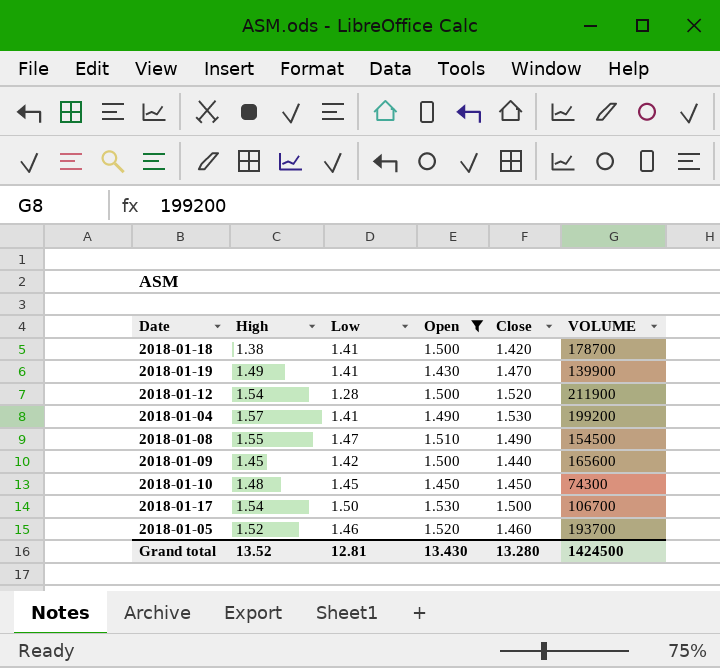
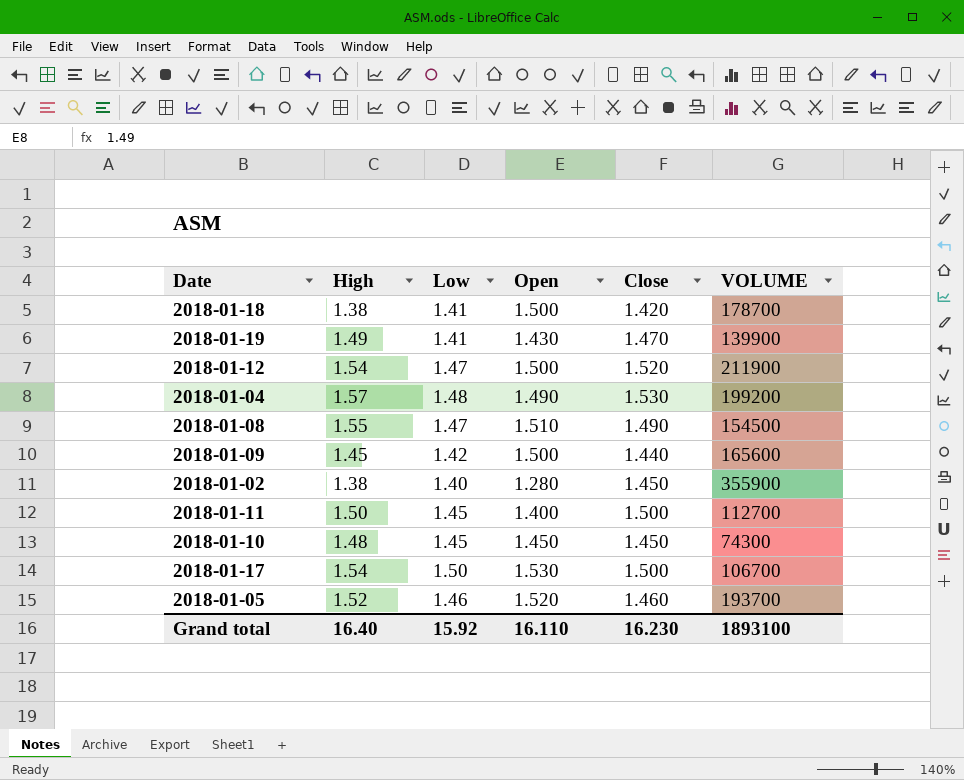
filter: Open >= 1.430 -> none
2018-01-12 | Low: 1.28 -> 1.47
2018-01-04 | Low: 1.41 -> 1.48
Grand total | High: 13.52 -> 16.40
Grand total | Low: 12.81 -> 15.92
Grand total | Open: 13.430 -> 16.110
Grand total | Close: 13.280 -> 16.230
Grand total | VOLUME: 1424500 -> 1893100

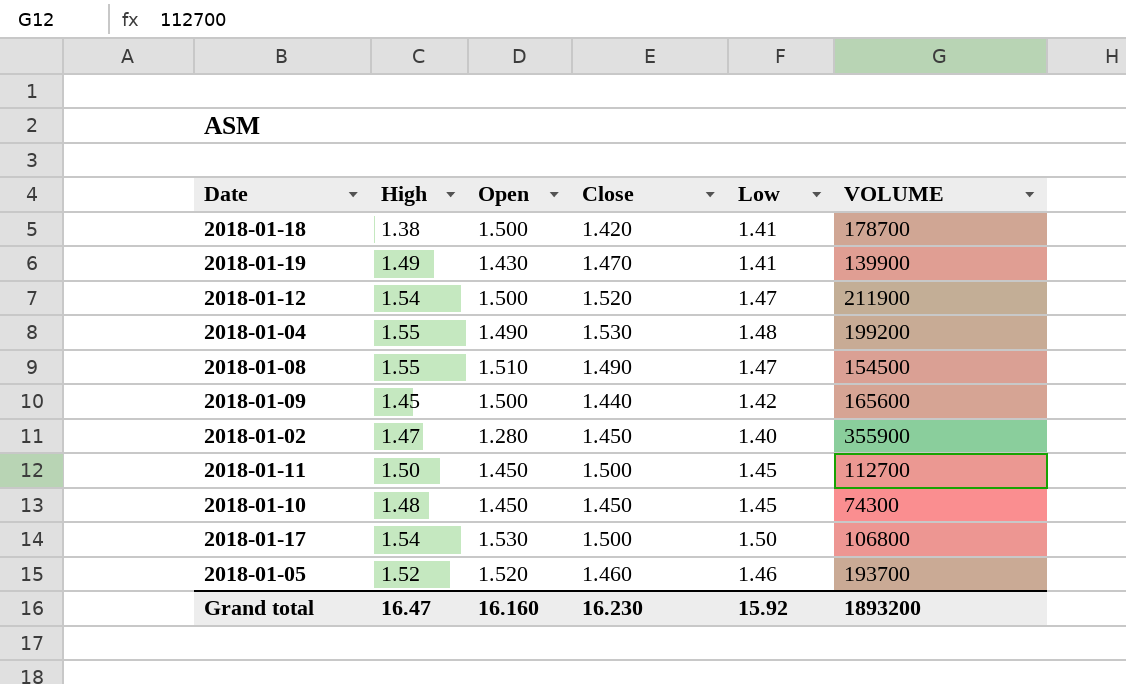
column Low | position: 3 -> 5
2018-01-04 | High: 1.57 -> 1.55
2018-01-02 | High: 1.38 -> 1.47
2018-01-11 | Open: 1.400 -> 1.450
2018-01-17 | VOLUME: 106700 -> 106800
Grand total | High: 16.40 -> 16.47
Grand total | Open: 16.110 -> 16.160
Grand total | VOLUME: 1893100 -> 1893200

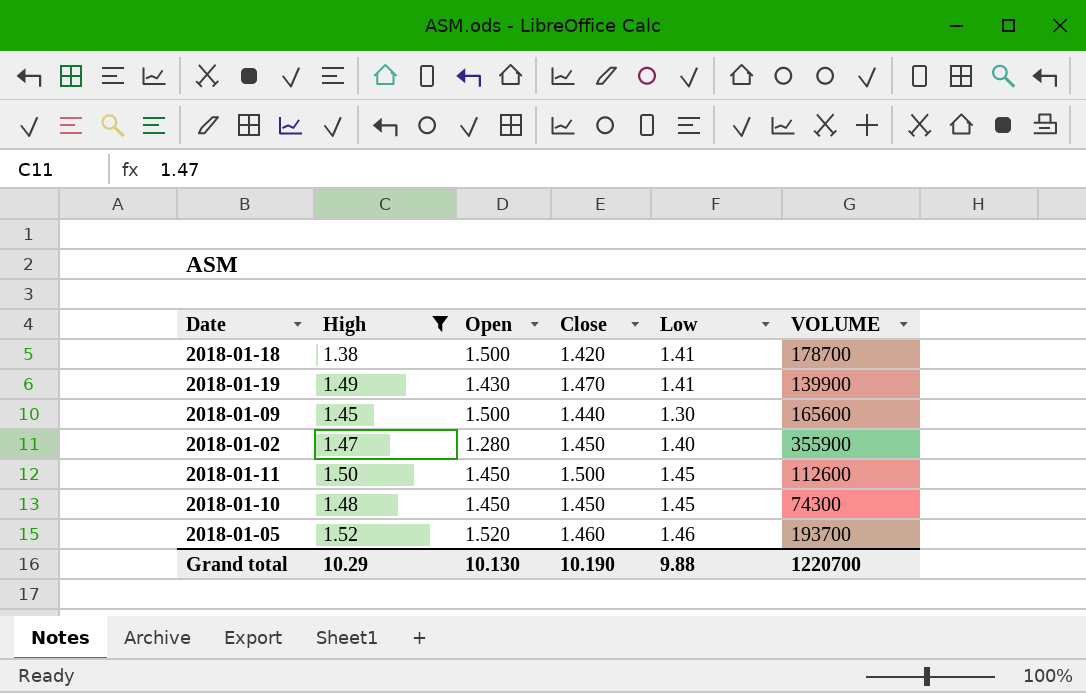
filter: none -> High <= 1.52
2018-01-09 | Low: 1.42 -> 1.30
2018-01-11 | VOLUME: 112700 -> 112600
Grand total | High: 16.47 -> 10.29
Grand total | Open: 16.160 -> 10.130
Grand total | Close: 16.230 -> 10.190
Grand total | Low: 15.92 -> 9.88
Grand total | VOLUME: 1893200 -> 1220700

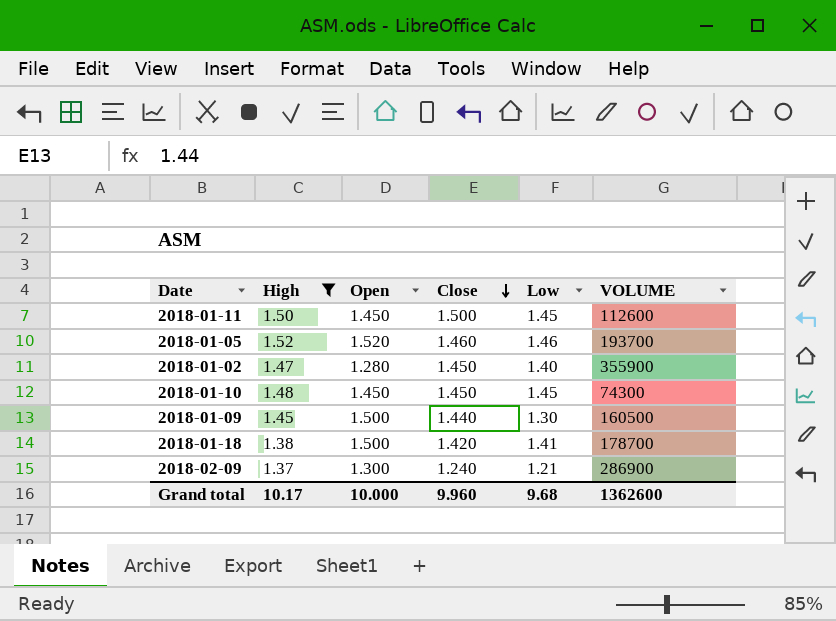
row order: none -> Close descending
row 2018-01-19: 1.49 | 1.430 | 1.470 | 1.41 | 139900 -> none
2018-01-09 | VOLUME: 165600 -> 160500
row 2018-02-09: none -> 1.37 | 1.300 | 1.240 | 1.21 | 286900
Grand total | High: 10.29 -> 10.17
Grand total | Open: 10.130 -> 10.000
Grand total | Close: 10.190 -> 9.960
Grand total | Low: 9.88 -> 9.68
Grand total | VOLUME: 1220700 -> 1362600

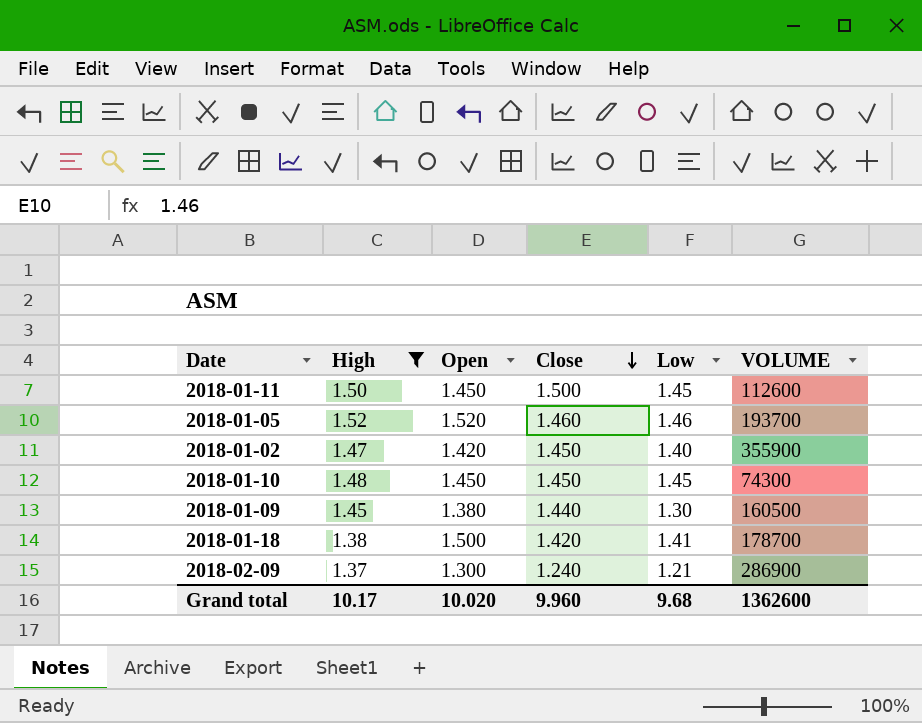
2018-01-02 | Open: 1.280 -> 1.420
2018-01-09 | Open: 1.500 -> 1.380
Grand total | Open: 10.000 -> 10.020

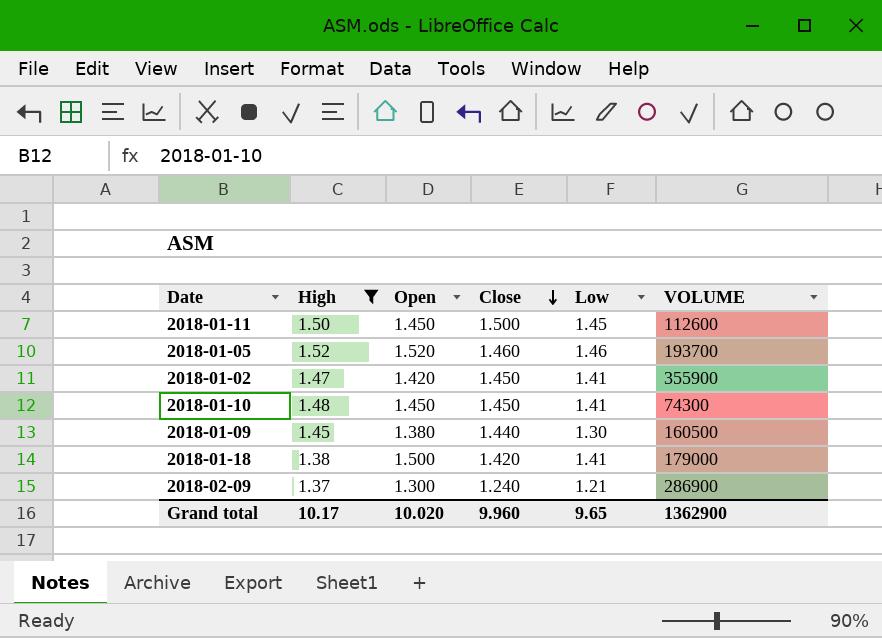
2018-01-02 | Low: 1.40 -> 1.41
2018-01-10 | Low: 1.45 -> 1.41
2018-01-18 | VOLUME: 178700 -> 179000
Grand total | Low: 9.68 -> 9.65
Grand total | VOLUME: 1362600 -> 1362900

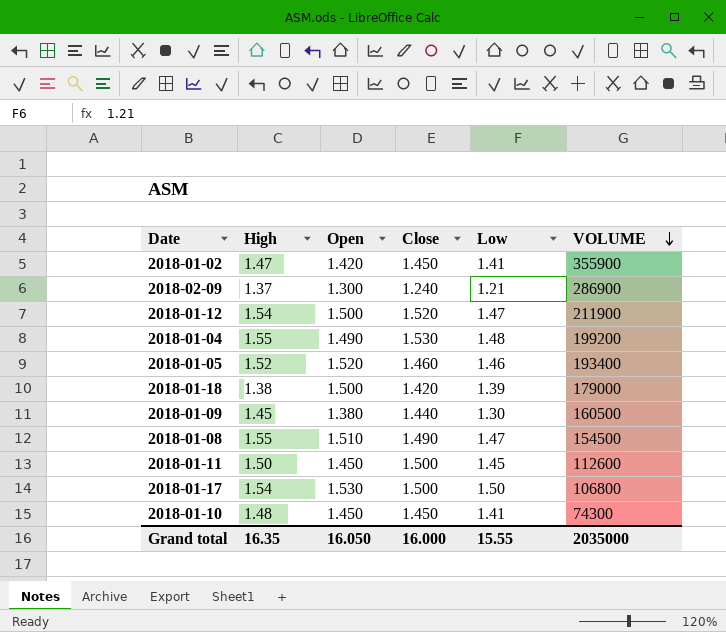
filter: High <= 1.52 -> none
row order: Close descending -> VOLUME descending
2018-01-05 | VOLUME: 193700 -> 193400
2018-01-18 | Low: 1.41 -> 1.39
Grand total | High: 10.17 -> 16.35
Grand total | Open: 10.020 -> 16.050
Grand total | Close: 9.960 -> 16.000
Grand total | Low: 9.65 -> 15.55
Grand total | VOLUME: 1362900 -> 2035000

